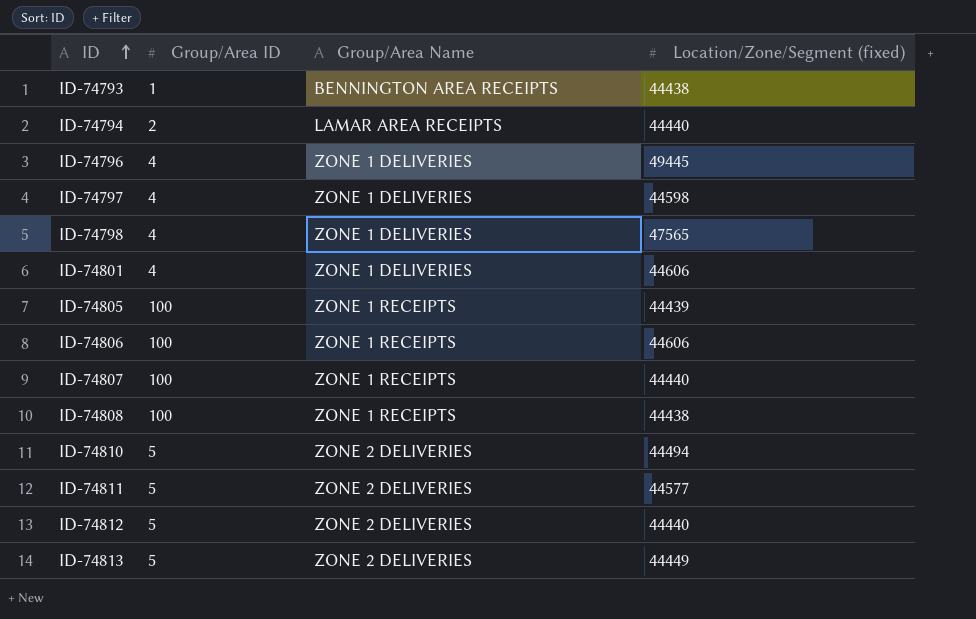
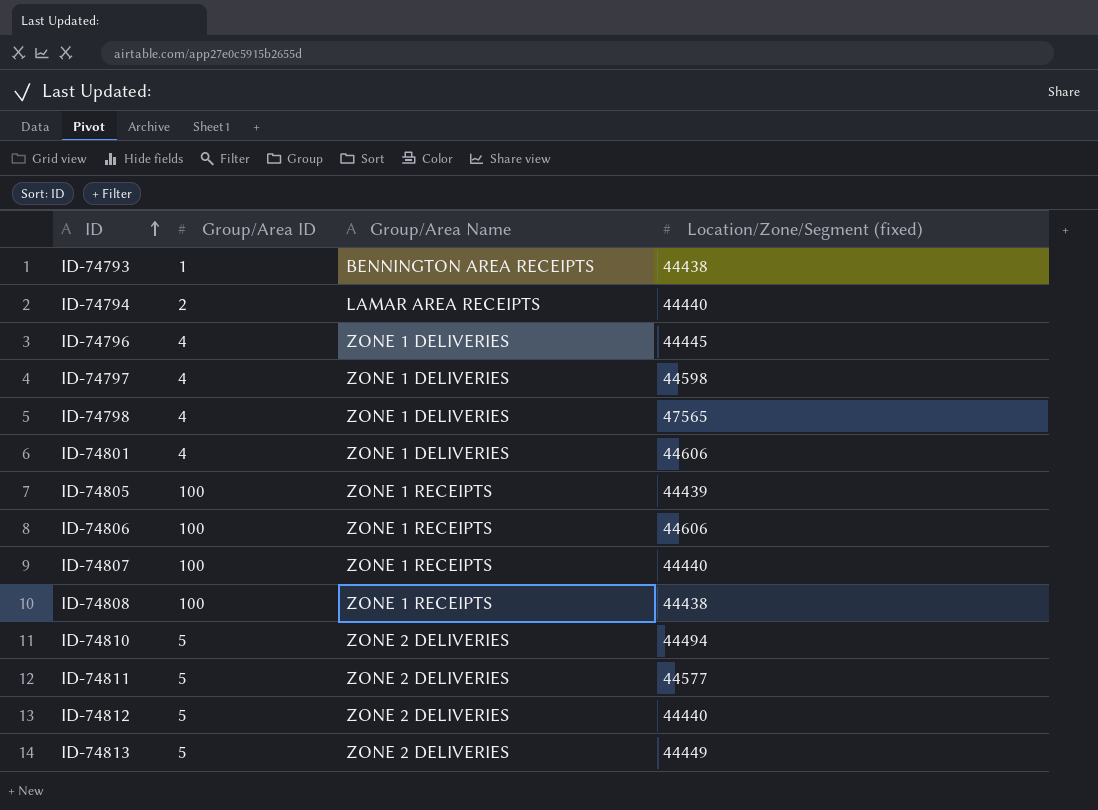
ID-74796 | Location/Zone/Segment (fixed): 49445 -> 44445

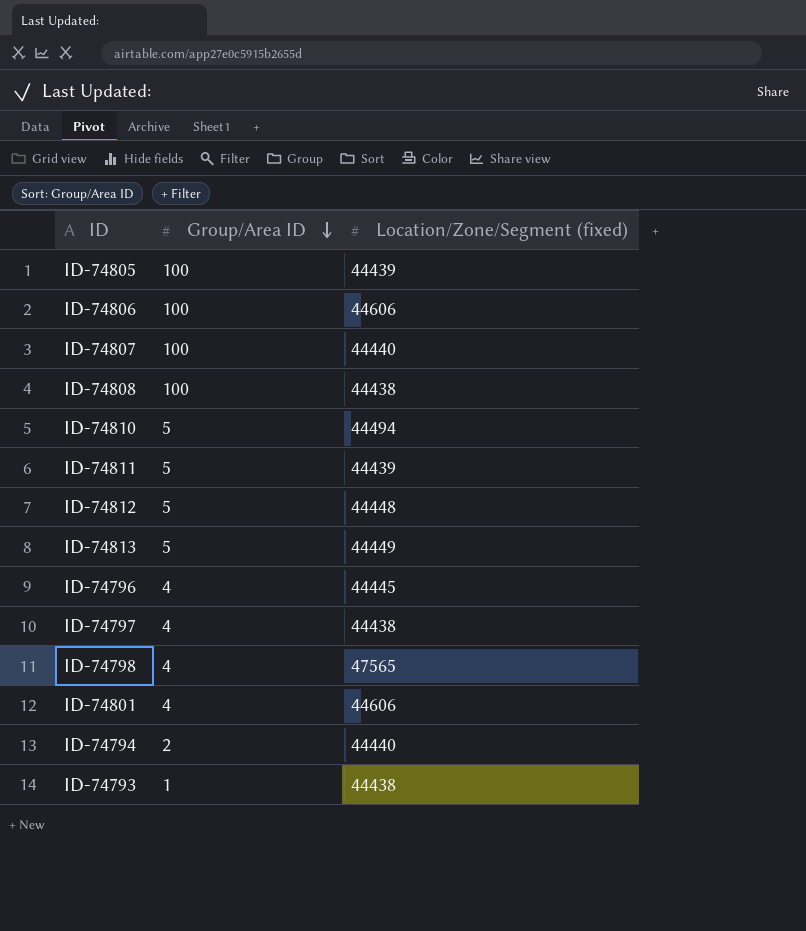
row order: ID ascending -> Group/Area ID descending
column Group/Area Name | position: 3 -> none
ID-74811 | Location/Zone/Segment (fixed): 44577 -> 44439
ID-74812 | Location/Zone/Segment (fixed): 44440 -> 44448
ID-74797 | Location/Zone/Segment (fixed): 44598 -> 44438

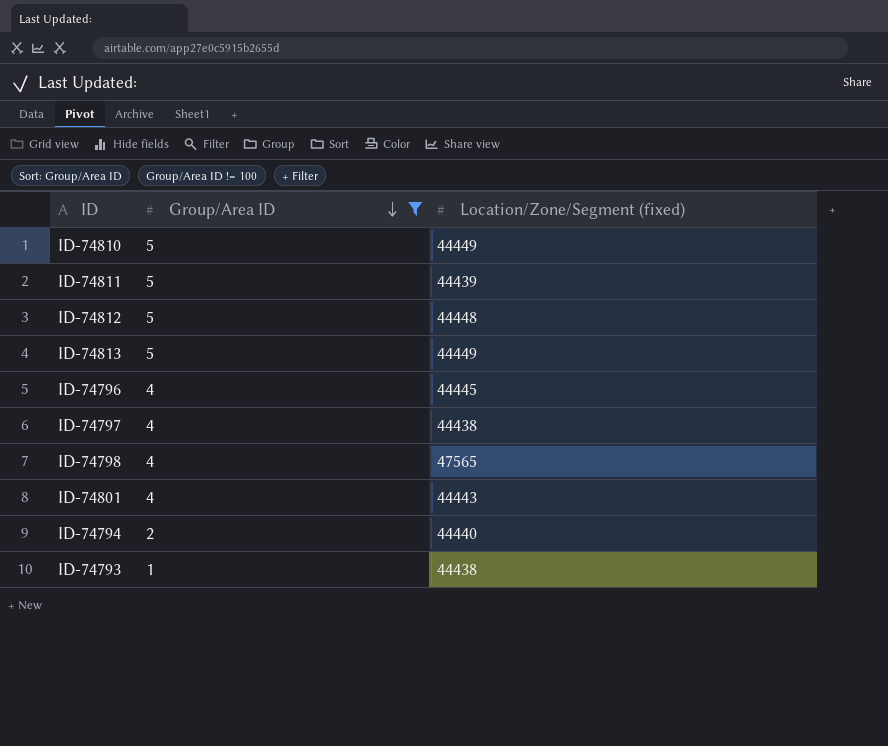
filter: none -> Group/Area ID != 100
ID-74810 | Location/Zone/Segment (fixed): 44494 -> 44449
ID-74801 | Location/Zone/Segment (fixed): 44606 -> 44443

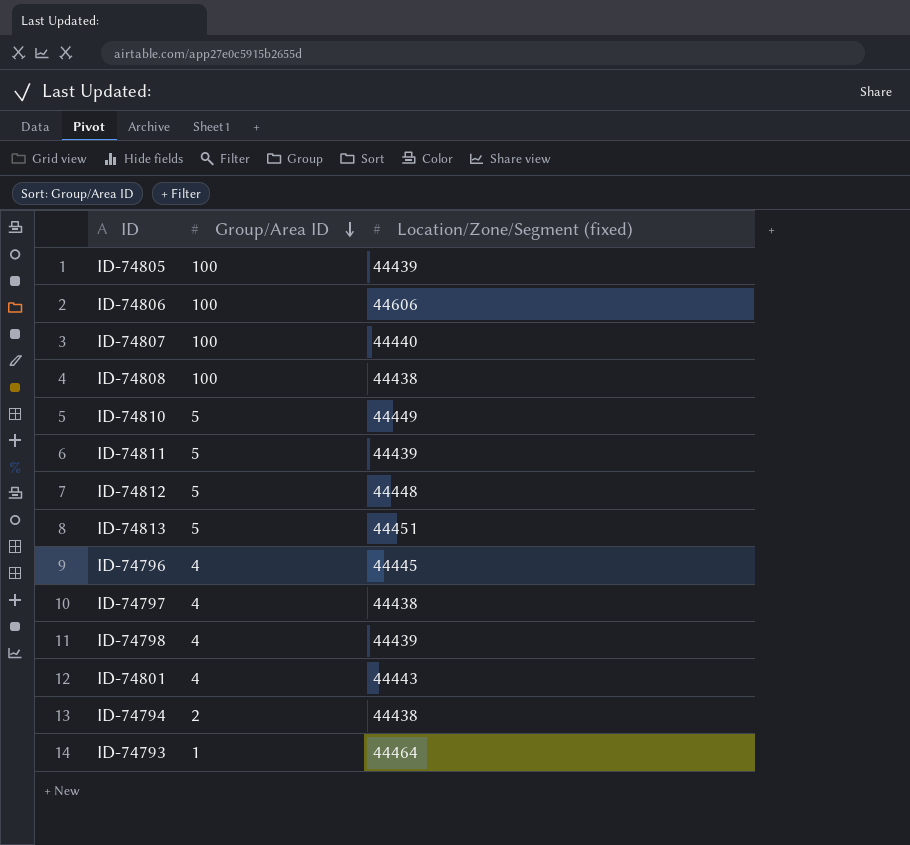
filter: Group/Area ID != 100 -> none
ID-74813 | Location/Zone/Segment (fixed): 44449 -> 44451
ID-74798 | Location/Zone/Segment (fixed): 47565 -> 44439
ID-74794 | Location/Zone/Segment (fixed): 44440 -> 44438
ID-74793 | Location/Zone/Segment (fixed): 44438 -> 44464

